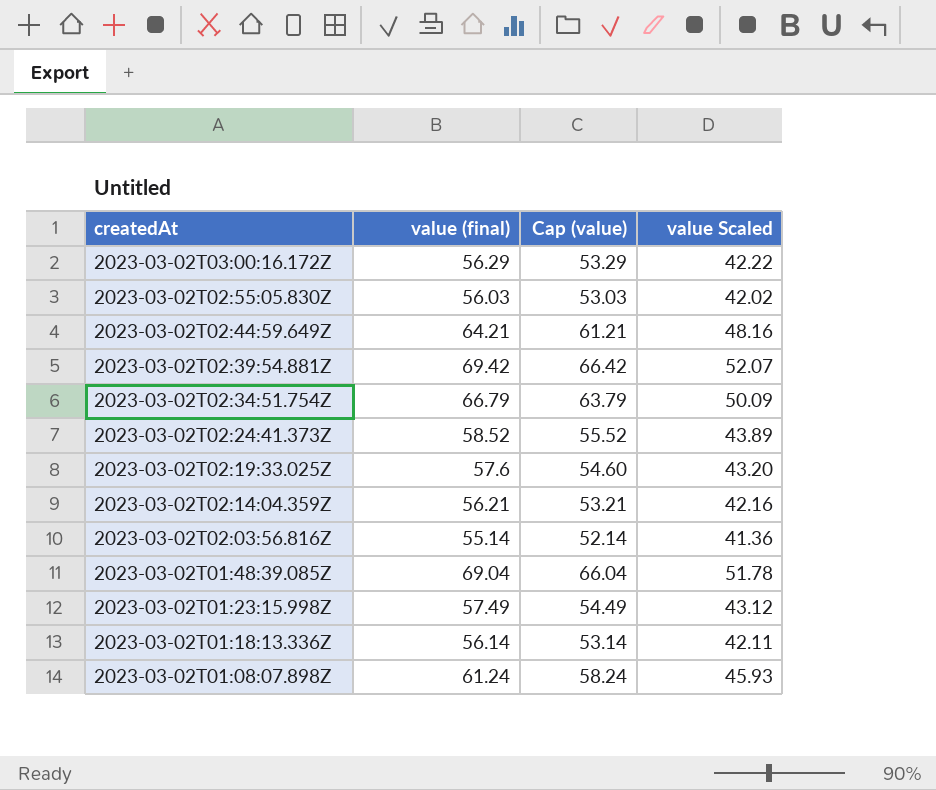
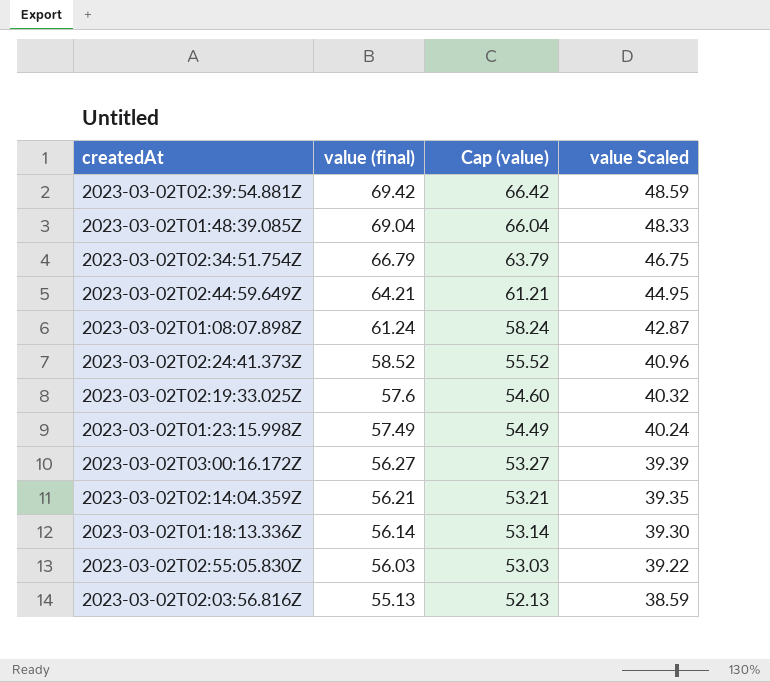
row order: createdAt descending -> value (final) descending
column value Scaled | formula: [value (final)] * 0.75 -> [value (final)] * 0.7
2023-03-02T03:00:16.172Z | value (final): 56.29 -> 56.27
2023-03-02T03:00:16.172Z | Cap (value): 53.29 -> 53.27
2023-03-02T02:03:56.816Z | value (final): 55.14 -> 55.13
2023-03-02T02:03:56.816Z | Cap (value): 52.14 -> 52.13

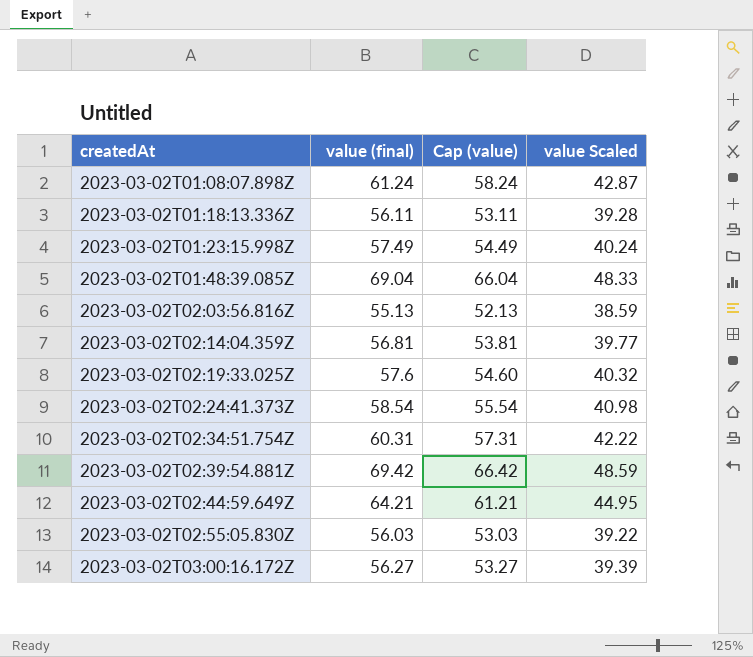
row order: value (final) descending -> createdAt ascending
2023-03-02T01:18:13.336Z | value (final): 56.14 -> 56.11
2023-03-02T01:18:13.336Z | Cap (value): 53.14 -> 53.11
2023-03-02T01:18:13.336Z | value Scaled: 39.30 -> 39.28
2023-03-02T02:14:04.359Z | value (final): 56.21 -> 56.81
2023-03-02T02:14:04.359Z | Cap (value): 53.21 -> 53.81
2023-03-02T02:14:04.359Z | value Scaled: 39.35 -> 39.77
2023-03-02T02:24:41.373Z | value (final): 58.52 -> 58.54
2023-03-02T02:24:41.373Z | Cap (value): 55.52 -> 55.54
2023-03-02T02:24:41.373Z | value Scaled: 40.96 -> 40.98
2023-03-02T02:34:51.754Z | value (final): 66.79 -> 60.31
2023-03-02T02:34:51.754Z | Cap (value): 63.79 -> 57.31
2023-03-02T02:34:51.754Z | value Scaled: 46.75 -> 42.22

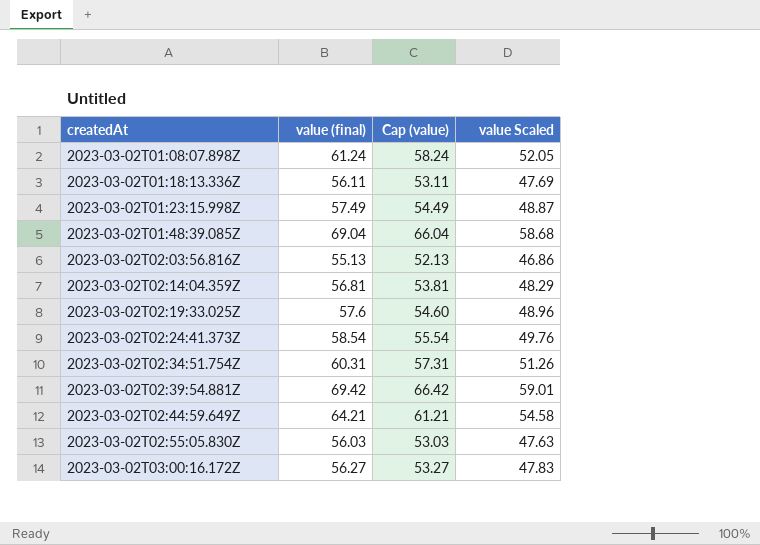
column value Scaled | formula: [value (final)] * 0.7 -> [value (final)] * 0.85

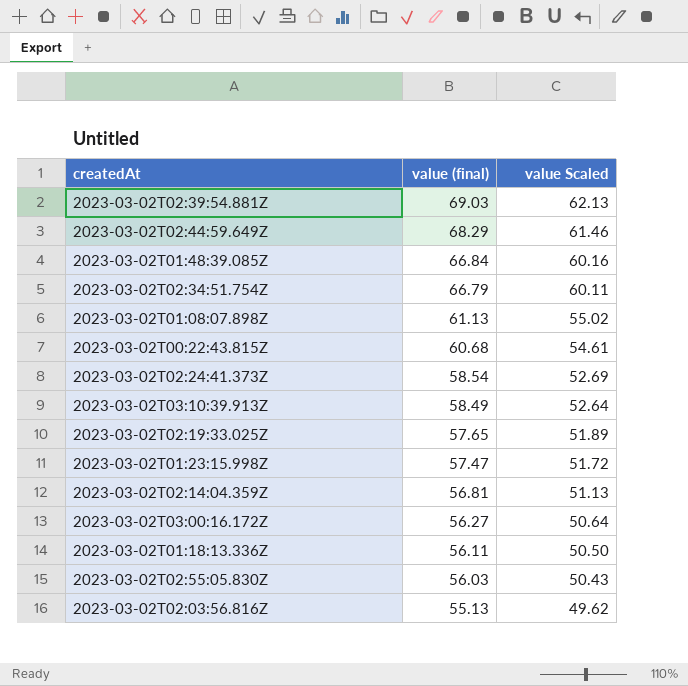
row order: createdAt ascending -> value (final) descending
column Cap (value) | formula: [value (final)] - 3 -> none
column value Scaled | formula: [value (final)] * 0.85 -> [value (final)] * 0.9
2023-03-02T02:39:54.881Z | value (final): 69.42 -> 69.03
2023-03-02T02:44:59.649Z | value (final): 64.21 -> 68.29
2023-03-02T01:48:39.085Z | value (final): 69.04 -> 66.84
2023-03-02T02:34:51.754Z | value (final): 60.31 -> 66.79
2023-03-02T01:08:07.898Z | value (final): 61.24 -> 61.13
row 2023-03-02T00:22:43.815Z: none -> 60.68 | 54.61
row 2023-03-02T03:10:39.913Z: none -> 58.49 | 52.64
2023-03-02T02:19:33.025Z | value (final): 57.6 -> 57.65
2023-03-02T01:23:15.998Z | value (final): 57.49 -> 57.47

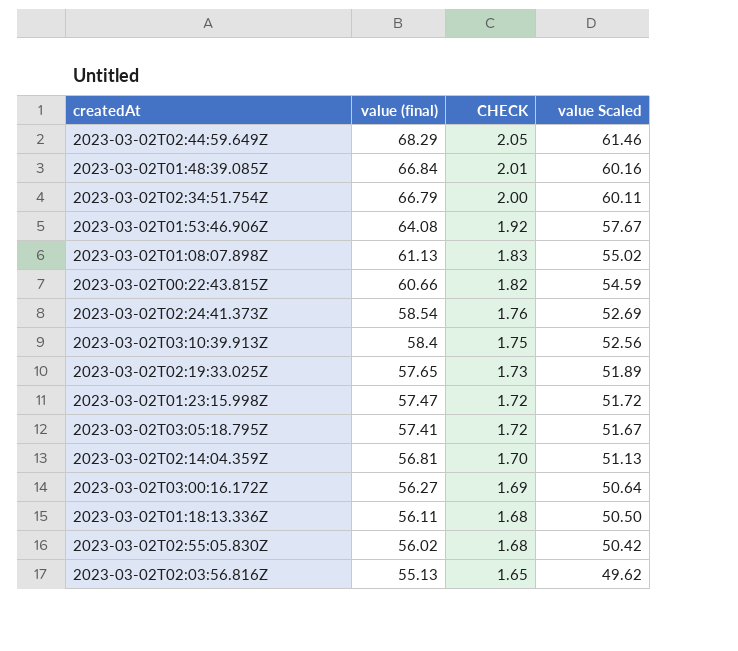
column CHECK | formula: none -> [value (final)] * 0.03
row 2023-03-02T02:39:54.881Z: 69.03 | 62.13 -> none
row 2023-03-02T01:53:46.906Z: none -> 64.08 | 1.92 | 57.67
2023-03-02T00:22:43.815Z | value (final): 60.68 -> 60.66
2023-03-02T00:22:43.815Z | value Scaled: 54.61 -> 54.59
2023-03-02T03:10:39.913Z | value (final): 58.49 -> 58.4
2023-03-02T03:10:39.913Z | value Scaled: 52.64 -> 52.56
row 2023-03-02T03:05:18.795Z: none -> 57.41 | 1.72 | 51.67
2023-03-02T02:55:05.830Z | value (final): 56.03 -> 56.02
2023-03-02T02:55:05.830Z | value Scaled: 50.43 -> 50.42

